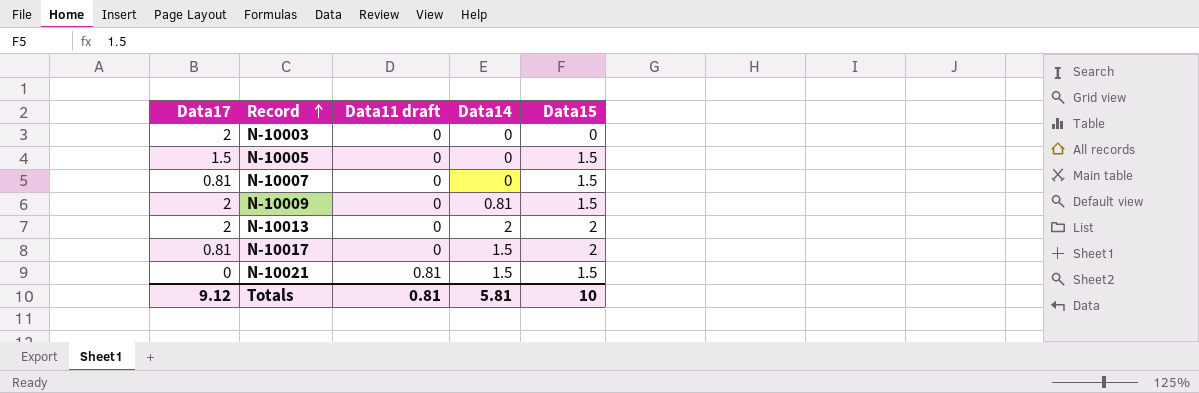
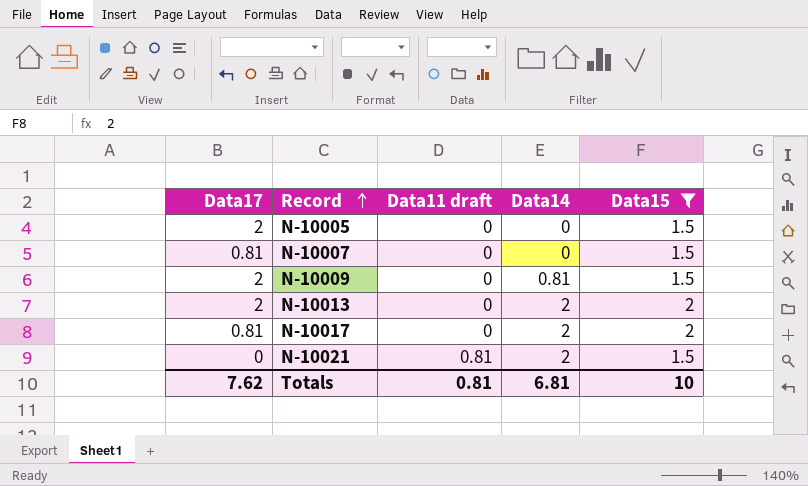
filter: none -> Data15 != 0
N-10005 | Data17: 1.5 -> 2
N-10017 | Data14: 1.5 -> 2
N-10021 | Data14: 1.5 -> 2
Totals | Data17: 9.12 -> 7.62
Totals | Data14: 5.81 -> 6.81

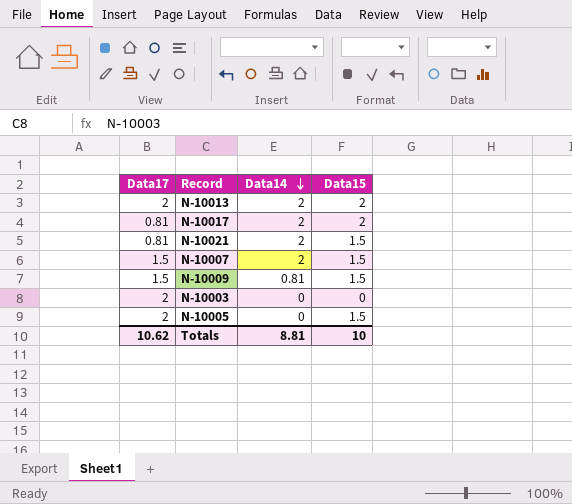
filter: Data15 != 0 -> none
row order: Record ascending -> Data14 descending
column Data11 draft | position: 3 -> none
N-10021 | Data17: 0 -> 0.81
N-10007 | Data17: 0.81 -> 1.5
N-10007 | Data14: 0 -> 2
N-10009 | Data17: 2 -> 1.5
Totals | Data17: 7.62 -> 10.62
Totals | Data14: 6.81 -> 8.81

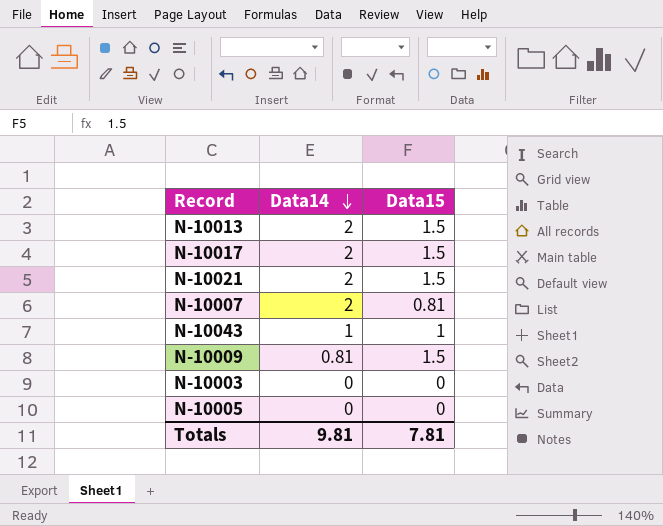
column Data17 | position: 1 -> none
N-10013 | Data15: 2 -> 1.5
N-10017 | Data15: 2 -> 1.5
N-10007 | Data15: 1.5 -> 0.81
row N-10043: none -> 1 | 1
N-10005 | Data15: 1.5 -> 0
Totals | Data14: 8.81 -> 9.81
Totals | Data15: 10 -> 7.81

